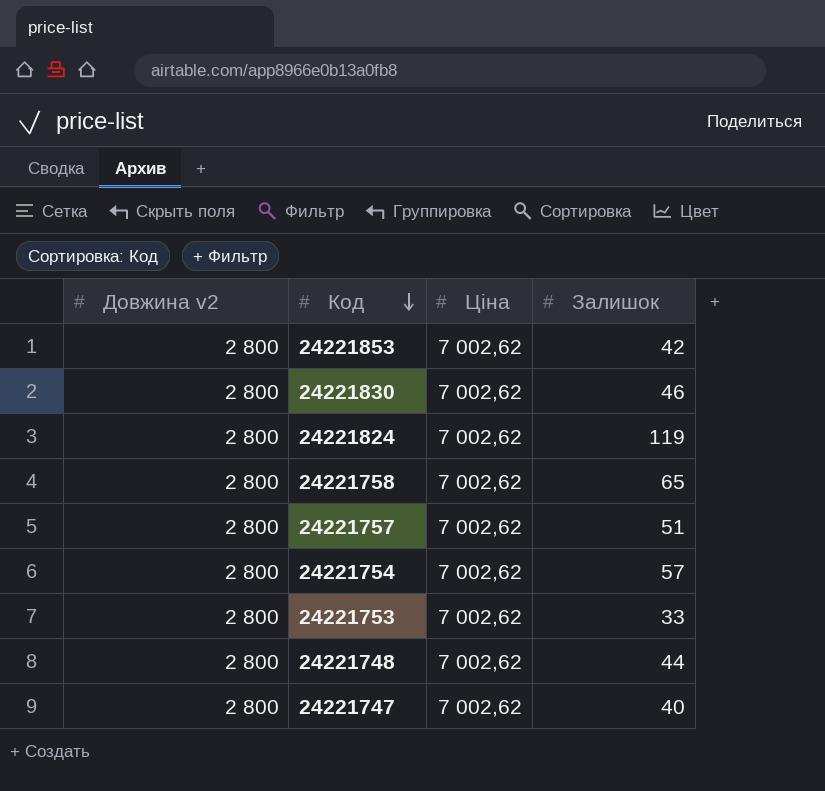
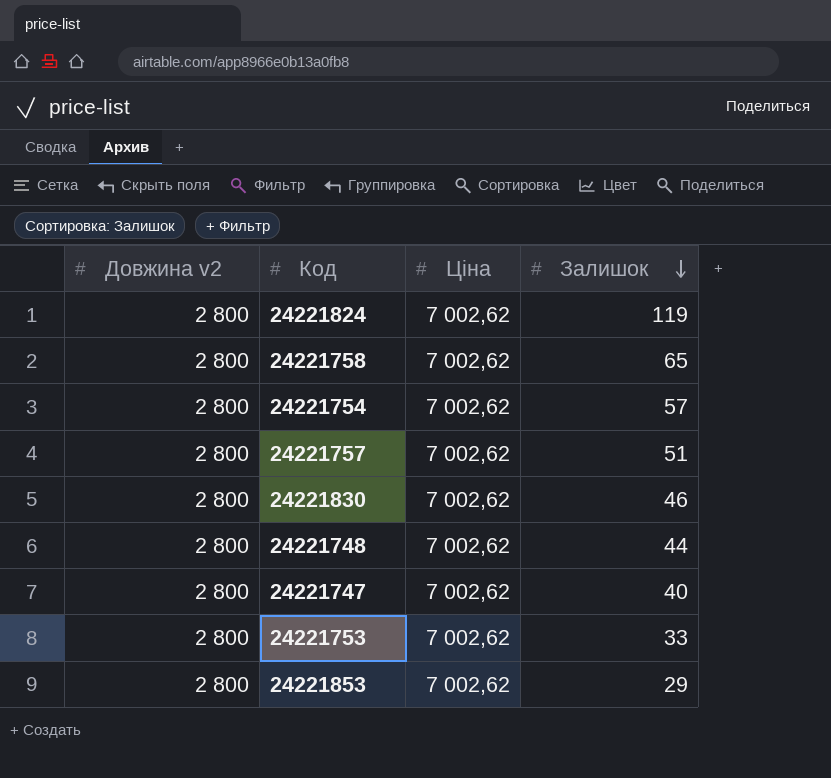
row order: Код descending -> Залишок descending
24221853 | Залишок: 42 -> 29

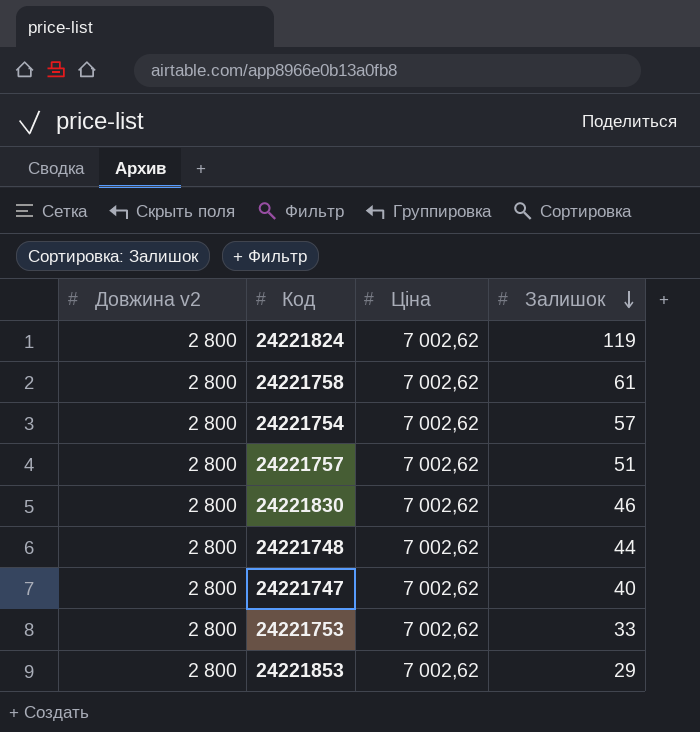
24221758 | Залишок: 65 -> 61

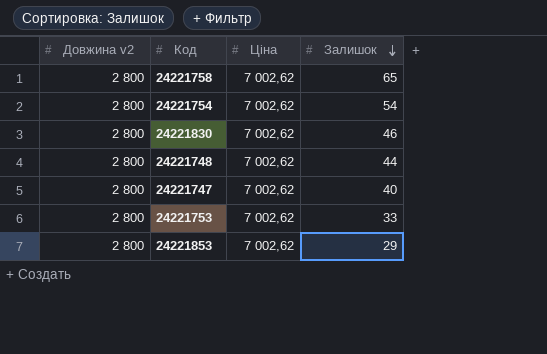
row 24221824: 2 800 | 7 002,62 | 119 -> none
row 24221757: 2 800 | 7 002,62 | 51 -> none
24221758 | Залишок: 61 -> 65
24221754 | Залишок: 57 -> 54

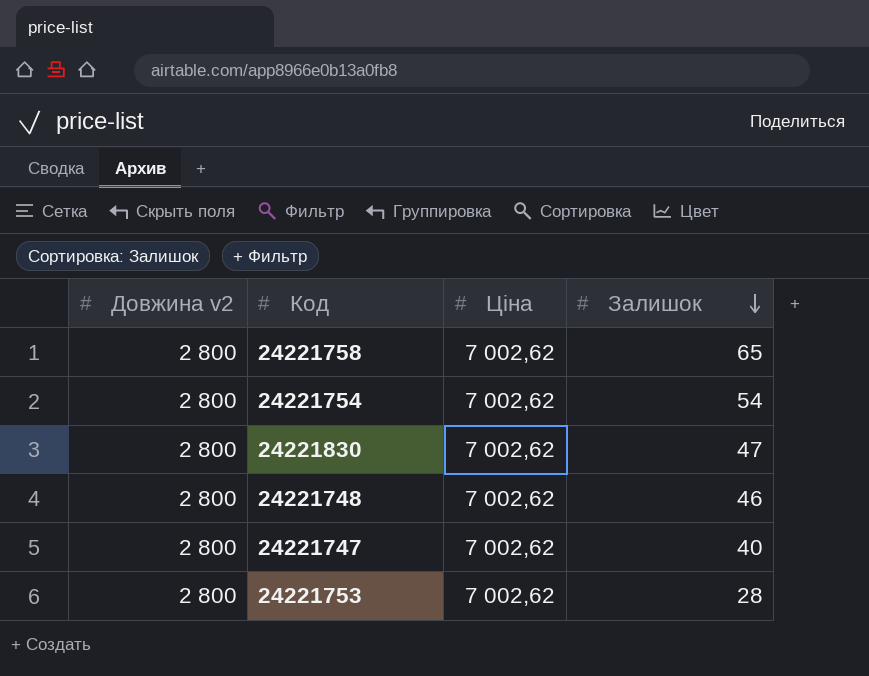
row 24221853: 2 800 | 7 002,62 | 29 -> none
24221830 | Залишок: 46 -> 47
24221748 | Залишок: 44 -> 46
24221753 | Залишок: 33 -> 28

